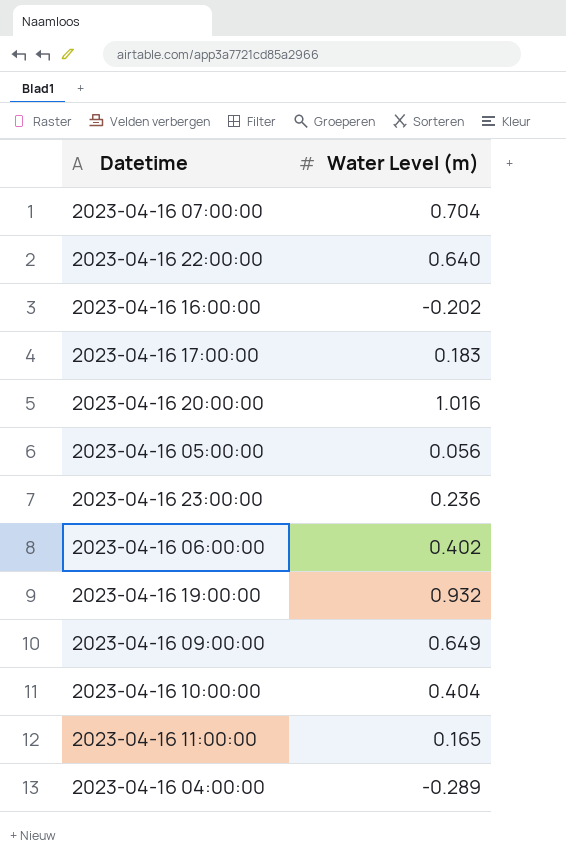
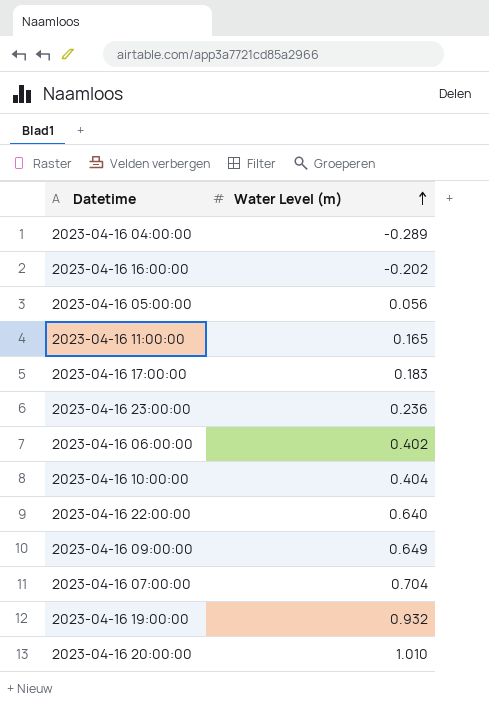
row order: none -> Water Level (m) ascending
2023-04-16 20:00:00 | Water Level (m): 1.016 -> 1.010

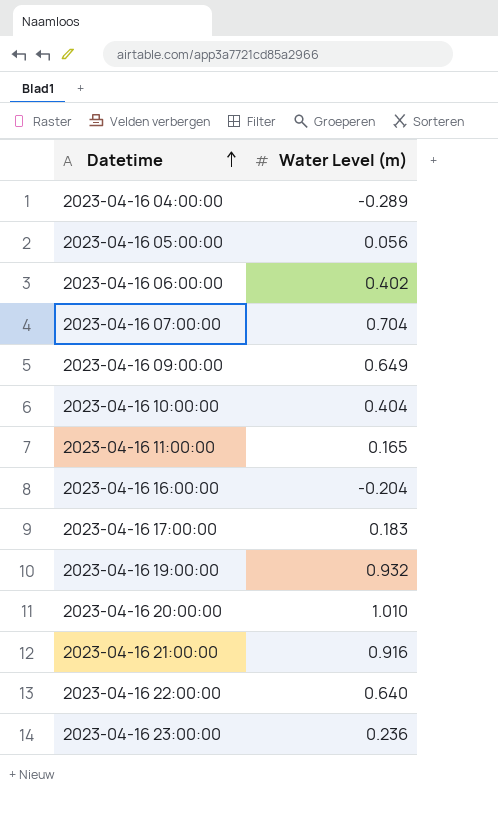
row order: Water Level (m) ascending -> Datetime ascending
2023-04-16 16:00:00 | Water Level (m): -0.202 -> -0.204
row 2023-04-16 21:00:00: none -> 0.916

